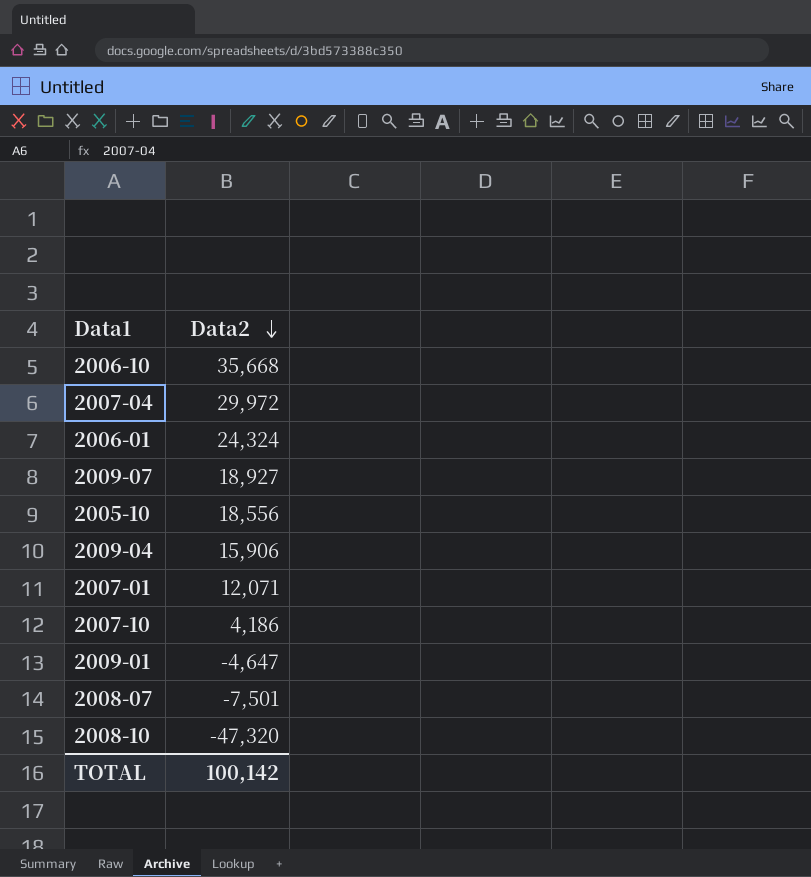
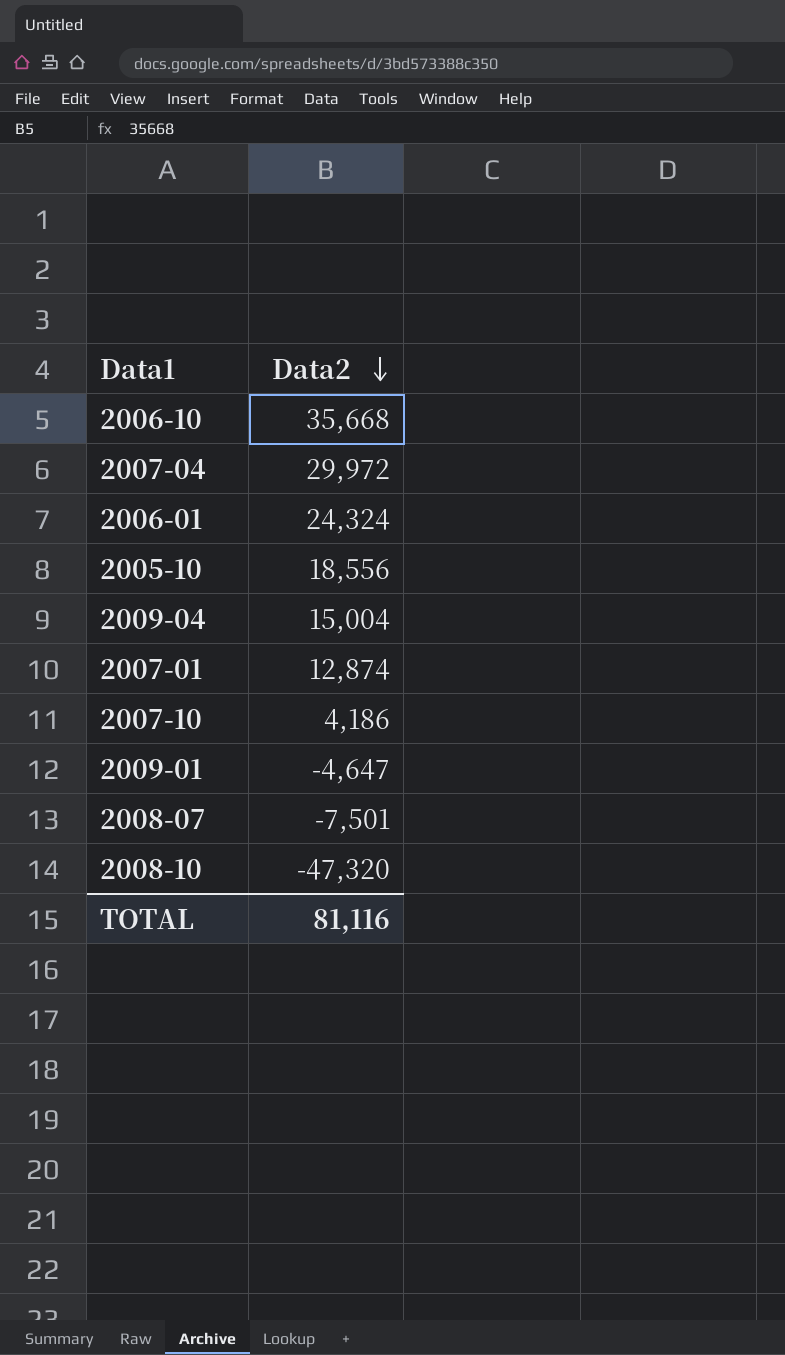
row 2009-07: 18,927 -> none
2009-04 | Data2: 15,906 -> 15,004
2007-01 | Data2: 12,071 -> 12,874
TOTAL | Data2: 100,142 -> 81,116

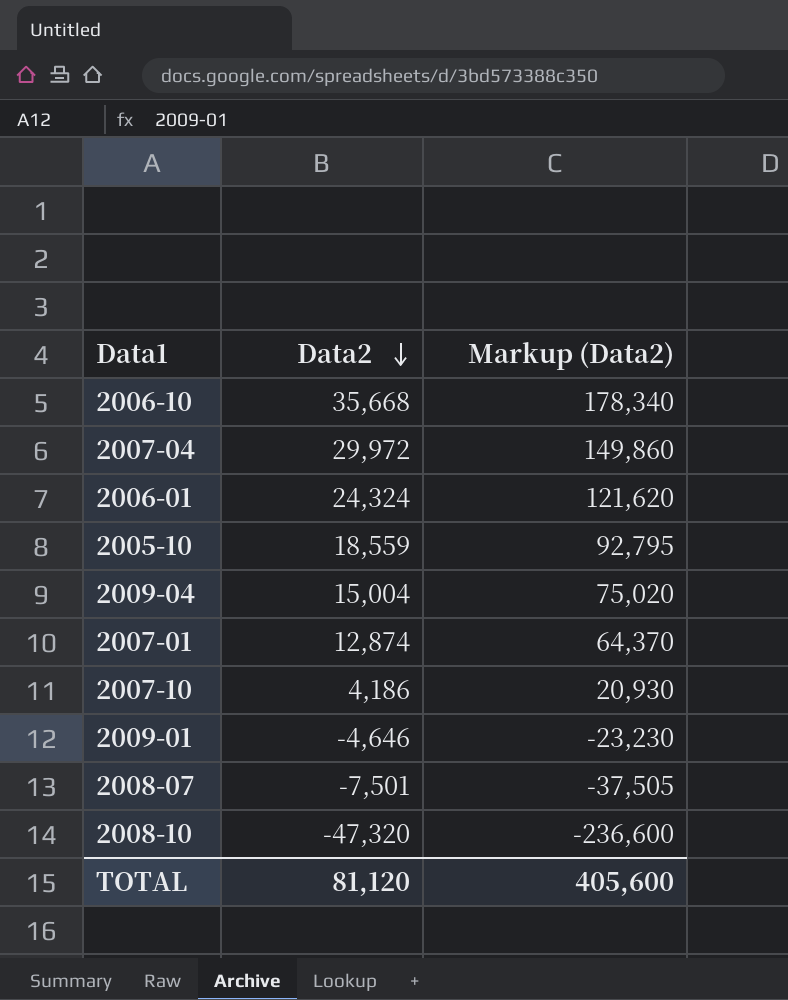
column Markup (Data2) | formula: none -> [Data2] * 5
2005-10 | Data2: 18,556 -> 18,559
2009-01 | Data2: -4,647 -> -4,646
TOTAL | Data2: 81,116 -> 81,120

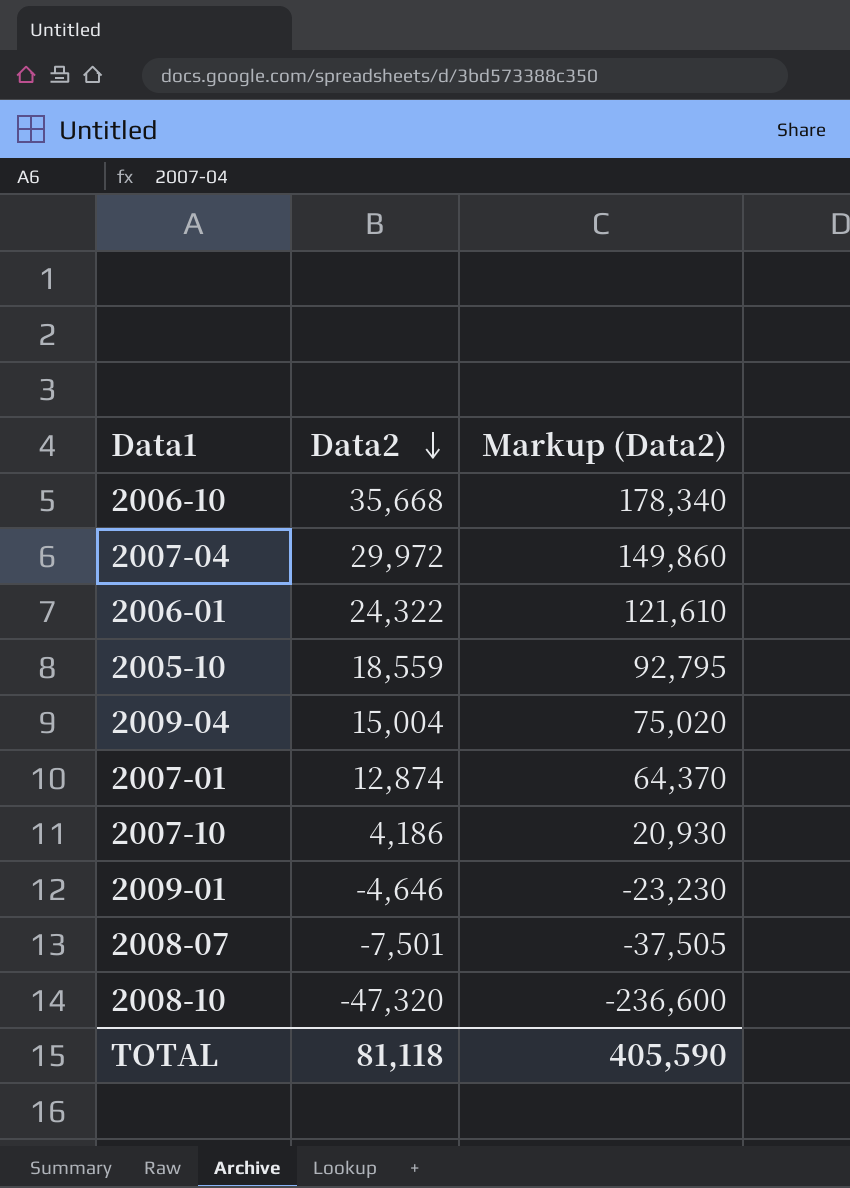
2006-01 | Data2: 24,324 -> 24,322
2006-01 | Markup (Data2): 121,620 -> 121,610
TOTAL | Data2: 81,120 -> 81,118
TOTAL | Markup (Data2): 405,600 -> 405,590

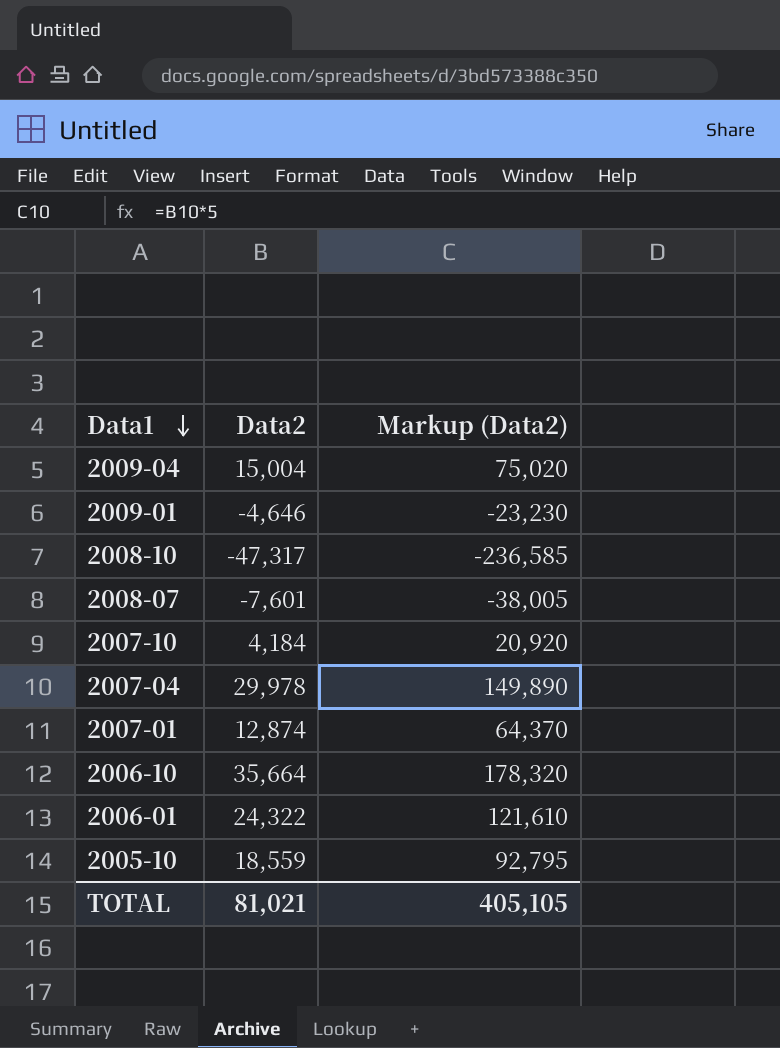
row order: Data2 descending -> Data1 descending
2008-10 | Data2: -47,320 -> -47,317
2008-10 | Markup (Data2): -236,600 -> -236,585
2008-07 | Data2: -7,501 -> -7,601
2008-07 | Markup (Data2): -37,505 -> -38,005
2007-10 | Data2: 4,186 -> 4,184
2007-10 | Markup (Data2): 20,930 -> 20,920
2007-04 | Data2: 29,972 -> 29,978
2007-04 | Markup (Data2): 149,860 -> 149,890
2006-10 | Data2: 35,668 -> 35,664
2006-10 | Markup (Data2): 178,340 -> 178,320
TOTAL | Data2: 81,118 -> 81,021
TOTAL | Markup (Data2): 405,590 -> 405,105

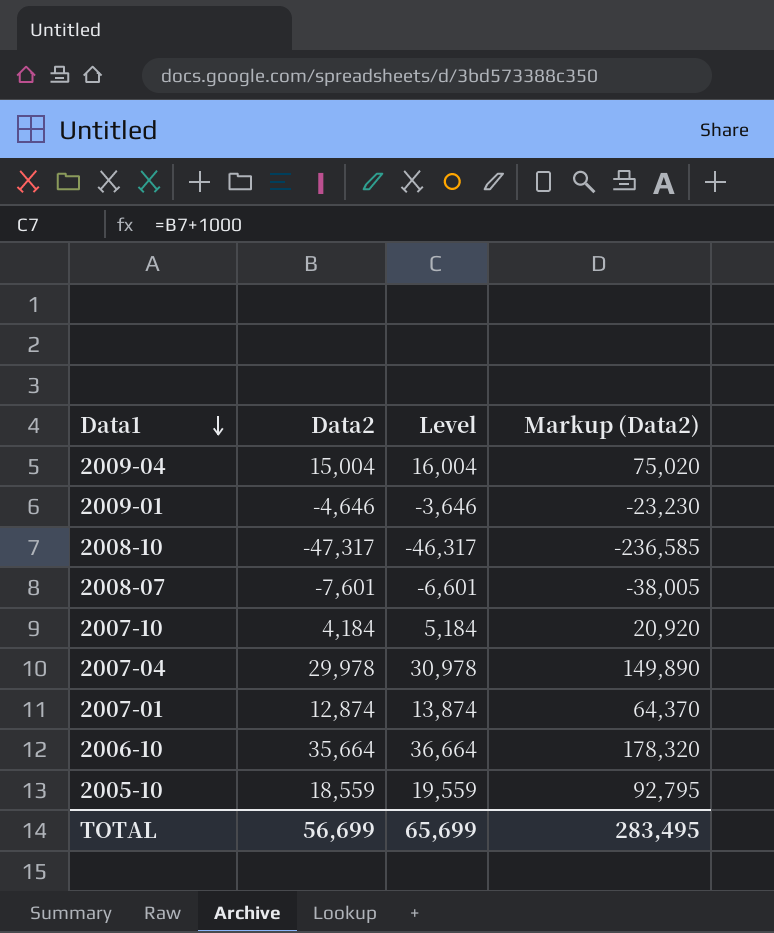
column Level | formula: none -> [Data2] + 1000
row 2006-01: 24,322 | 121,610 -> none
TOTAL | Data2: 81,021 -> 56,699
TOTAL | Markup (Data2): 405,105 -> 283,495

